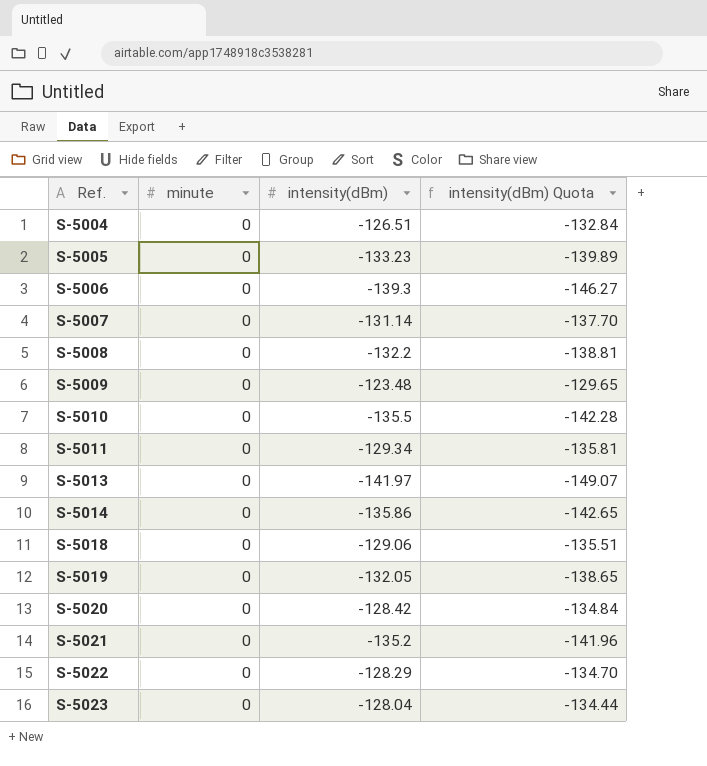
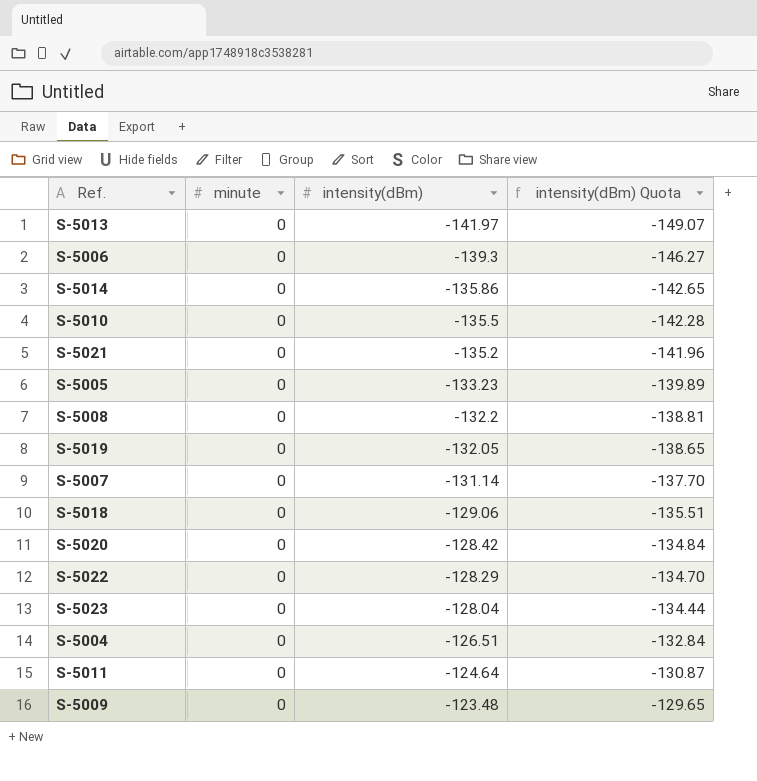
row order: Ref. ascending -> intensity(dBm) ascending
S-5011 | intensity(dBm): -129.34 -> -124.64
S-5011 | intensity(dBm) Quota: -135.81 -> -130.87

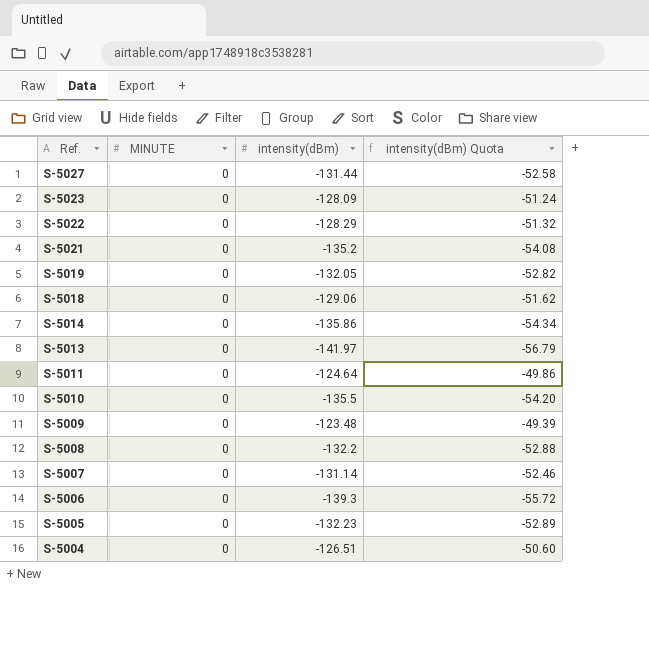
row order: intensity(dBm) ascending -> Ref. descending
column name: minute -> MINUTE
column intensity(dBm) Quota | formula: [intensity(dBm)] * 1.05 -> [intensity(dBm)] * 0.4
row S-5020: 0 | -128.42 | -134.84 -> none
row S-5027: none -> 0 | -131.44 | -52.58
S-5023 | intensity(dBm): -128.04 -> -128.09
S-5005 | intensity(dBm): -133.23 -> -132.23

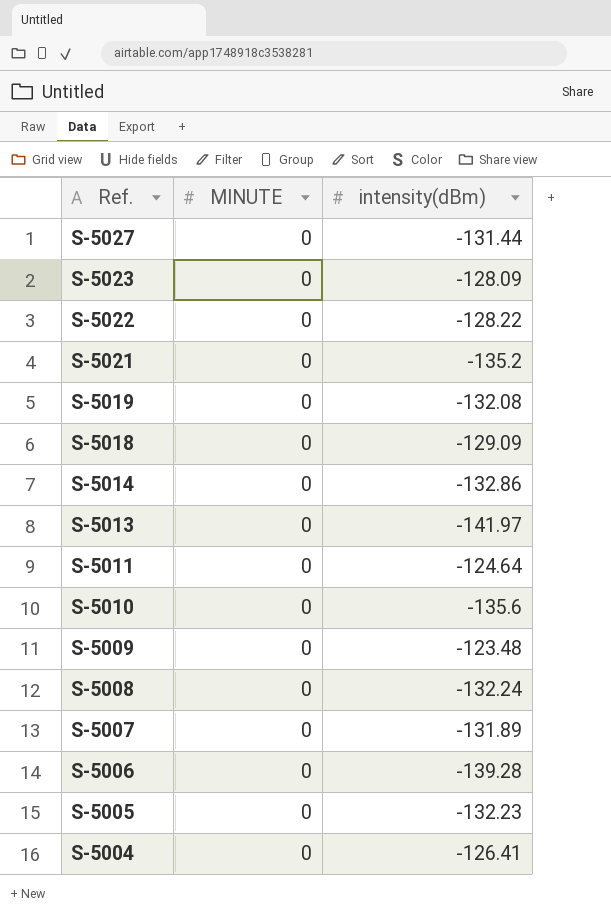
column intensity(dBm) Quota | formula: [intensity(dBm)] * 0.4 -> none
S-5022 | intensity(dBm): -128.29 -> -128.22
S-5019 | intensity(dBm): -132.05 -> -132.08
S-5018 | intensity(dBm): -129.06 -> -129.09
S-5014 | intensity(dBm): -135.86 -> -132.86
S-5010 | intensity(dBm): -135.5 -> -135.6
S-5008 | intensity(dBm): -132.2 -> -132.24
S-5007 | intensity(dBm): -131.14 -> -131.89
S-5006 | intensity(dBm): -139.3 -> -139.28
S-5004 | intensity(dBm): -126.51 -> -126.41

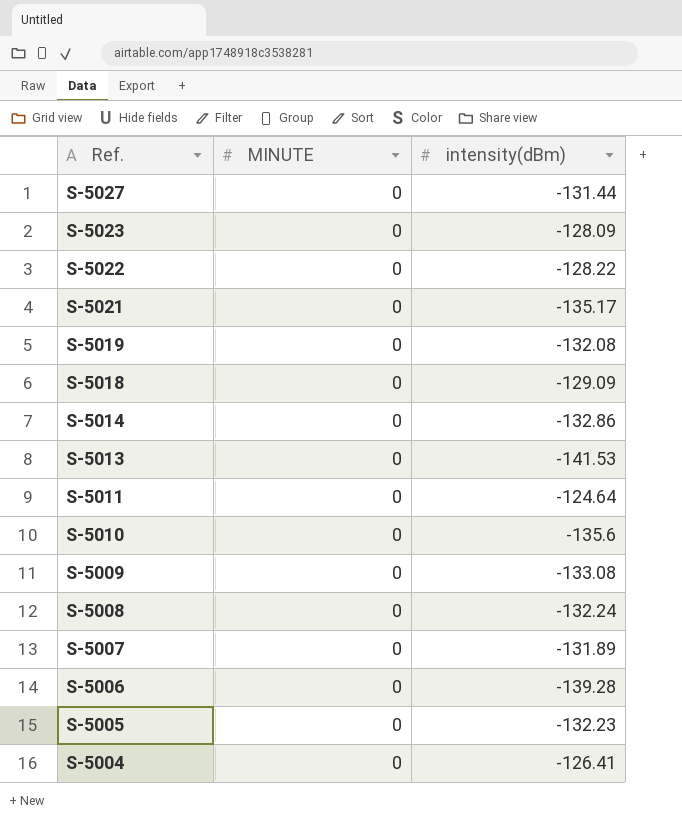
S-5021 | intensity(dBm): -135.2 -> -135.17
S-5013 | intensity(dBm): -141.97 -> -141.53
S-5009 | intensity(dBm): -123.48 -> -133.08

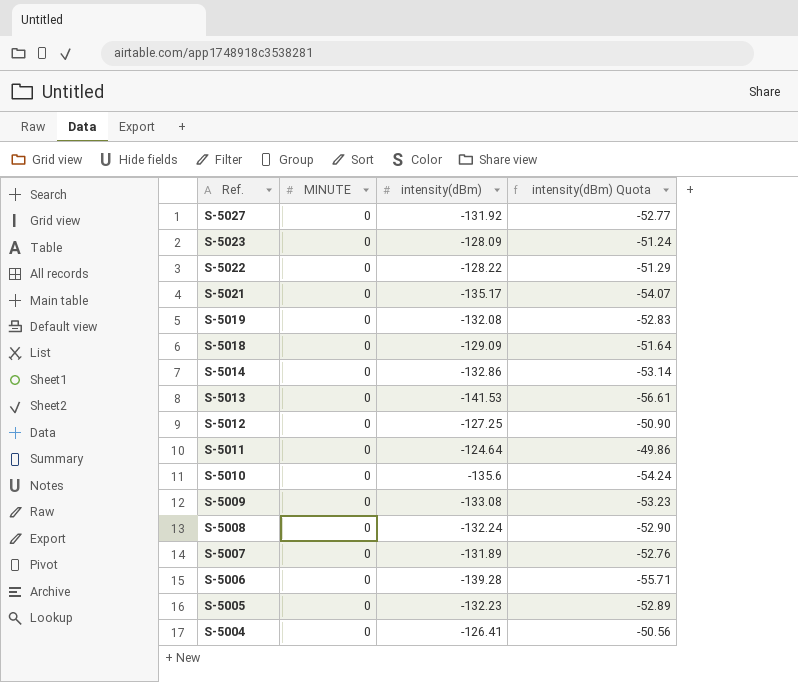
column intensity(dBm) Quota | formula: none -> [intensity(dBm)] * 0.4
S-5027 | intensity(dBm): -131.44 -> -131.92
row S-5012: none -> 0 | -127.25 | -50.90

